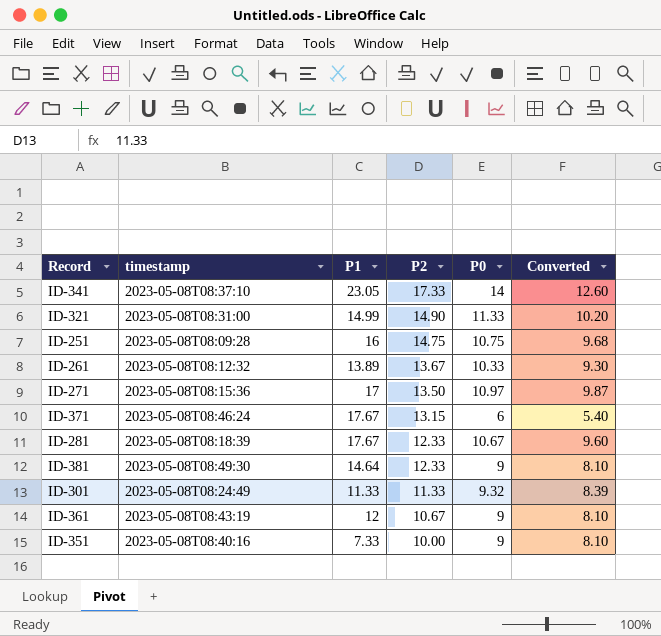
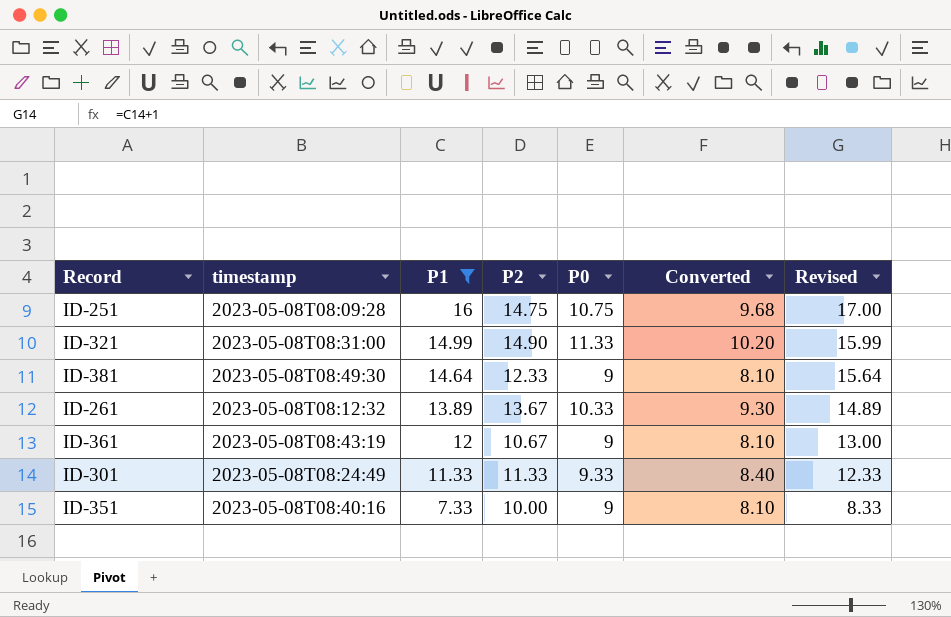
filter: none -> P1 <= 16
row order: P2 descending -> P1 descending
column Revised | formula: none -> [P1] + 1
ID-301 | P0: 9.32 -> 9.33
ID-301 | Converted: 8.39 -> 8.40

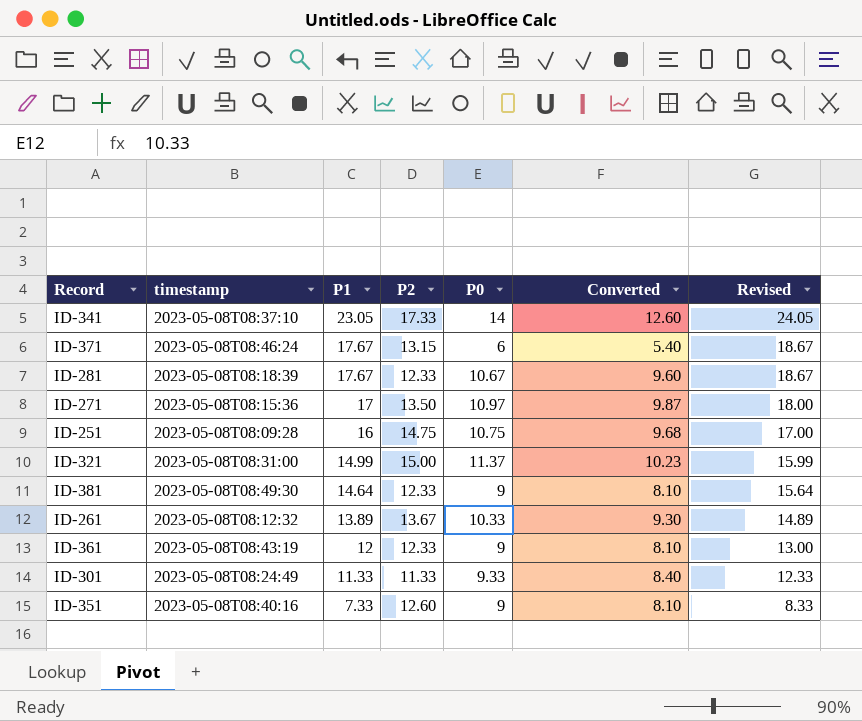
filter: P1 <= 16 -> none
ID-321 | P2: 14.90 -> 15.00
ID-321 | P0: 11.33 -> 11.37
ID-321 | Converted: 10.20 -> 10.23
ID-361 | P2: 10.67 -> 12.33
ID-351 | P2: 10.00 -> 12.60

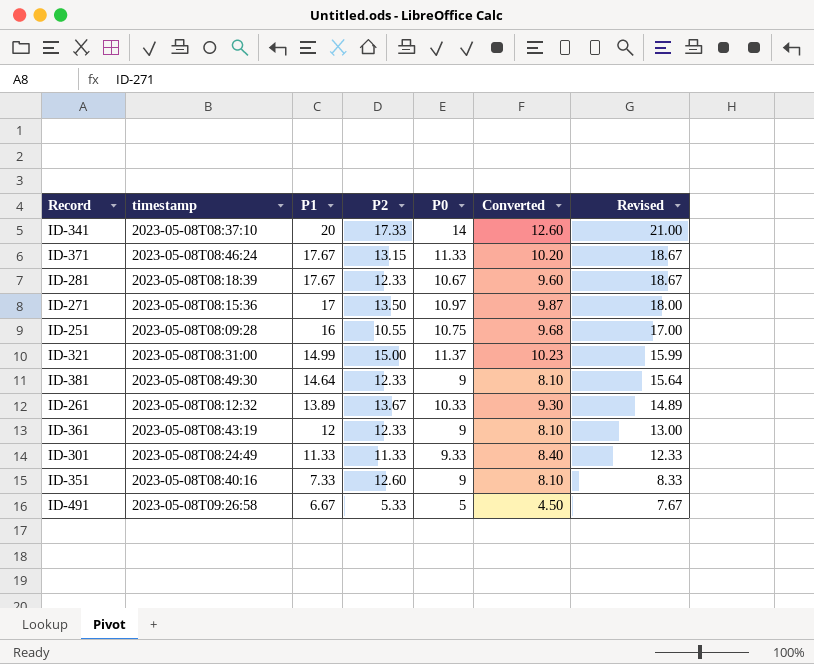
ID-341 | P1: 23.05 -> 20
ID-341 | Revised: 24.05 -> 21.00
ID-371 | P0: 6 -> 11.33
ID-371 | Converted: 5.40 -> 10.20
ID-251 | P2: 14.75 -> 10.55
row ID-491: none -> 2023-05-08T09:26:58 | 6.67 | 5.33 | 5 | 4.50 | 7.67

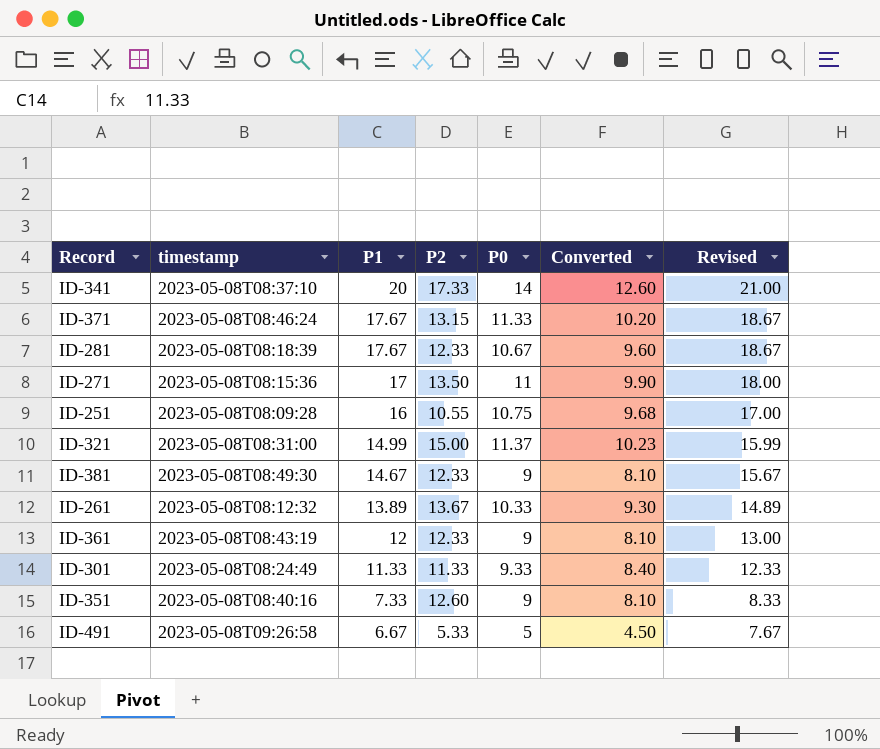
ID-271 | P0: 10.97 -> 11
ID-271 | Converted: 9.87 -> 9.90
ID-381 | P1: 14.64 -> 14.67
ID-381 | Revised: 15.64 -> 15.67

